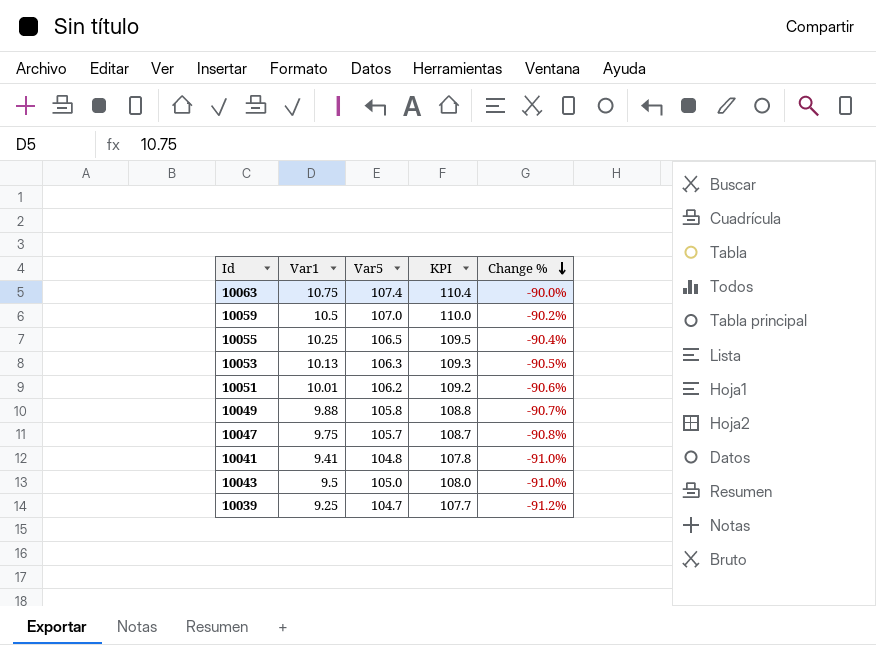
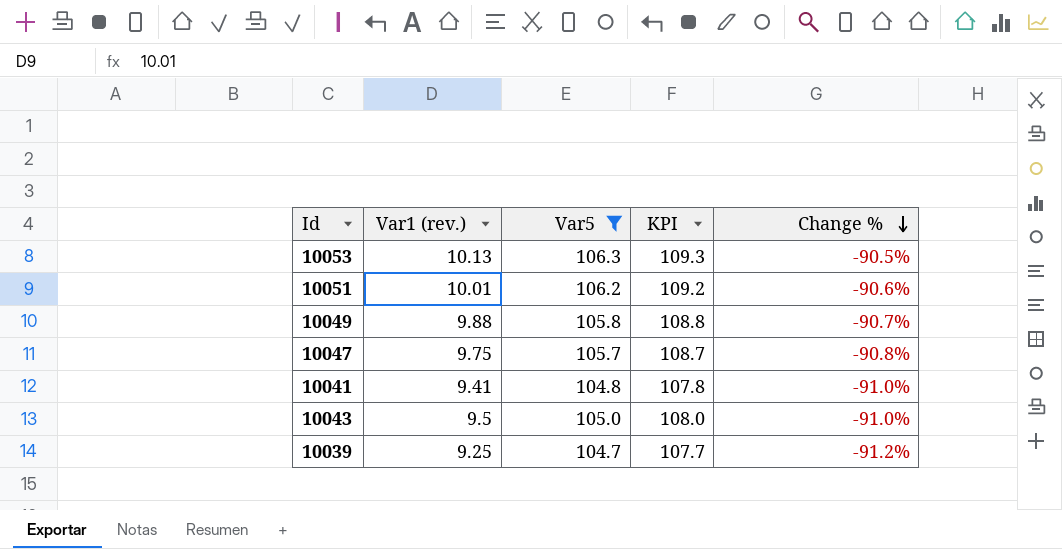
filter: none -> Var5 <= 106.3
column name: Var1 -> Var1 (rev.)

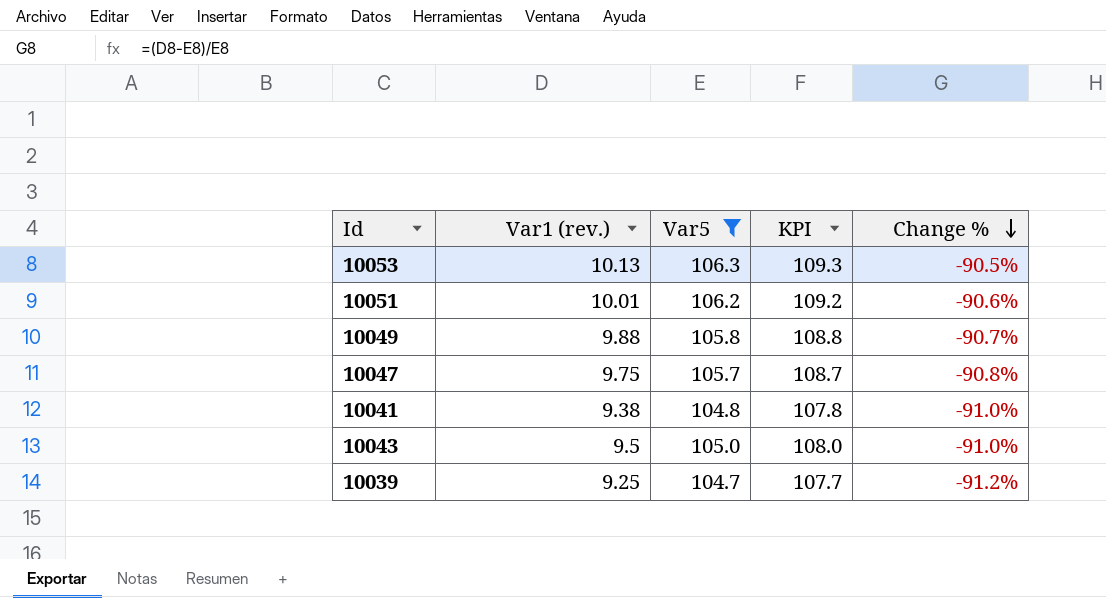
10041 | Var1 (rev.): 9.41 -> 9.38

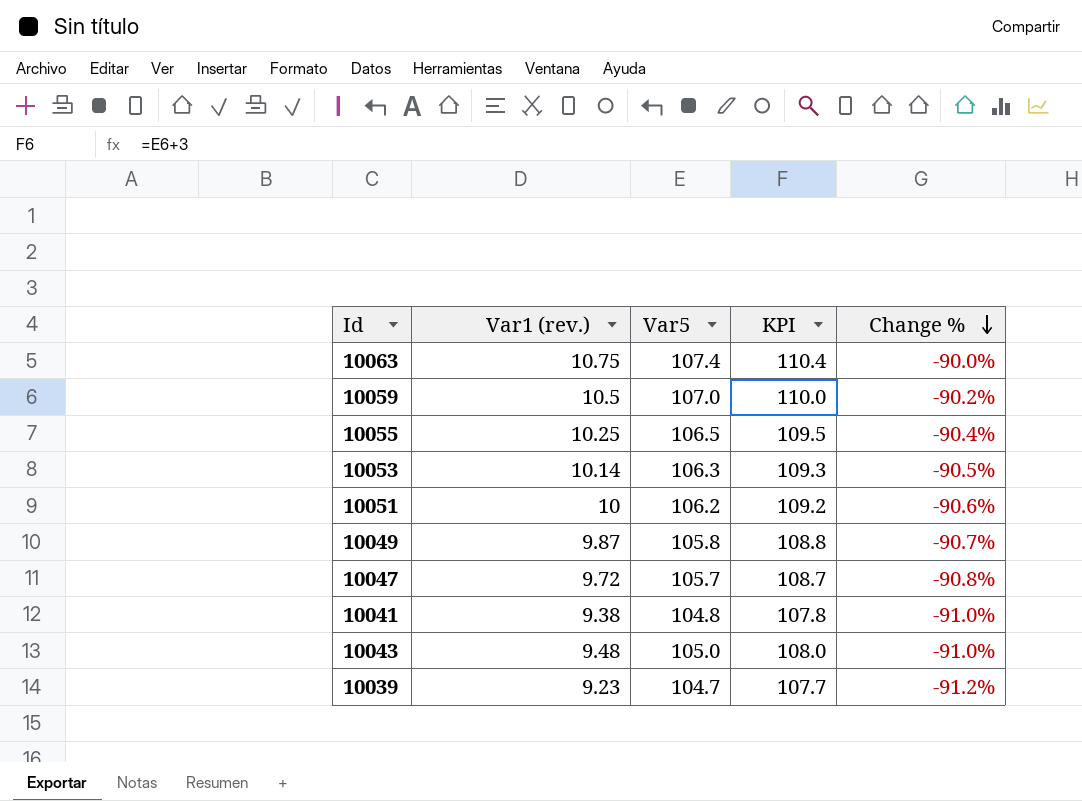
filter: Var5 <= 106.3 -> none
10053 | Var1 (rev.): 10.13 -> 10.14
10051 | Var1 (rev.): 10.01 -> 10
10049 | Var1 (rev.): 9.88 -> 9.87
10047 | Var1 (rev.): 9.75 -> 9.72
10043 | Var1 (rev.): 9.5 -> 9.48
10039 | Var1 (rev.): 9.25 -> 9.23

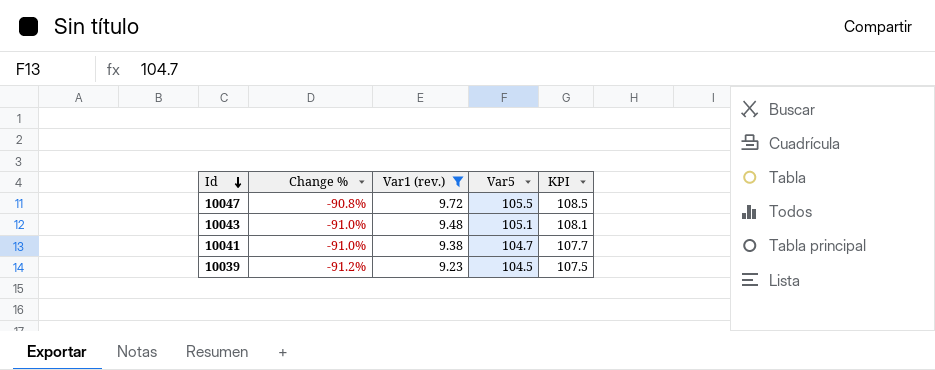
filter: none -> Var1 (rev.) <= 9.72
row order: Change % descending -> Id descending
column Change % | position: 5 -> 2
10047 | Var5: 105.7 -> 105.5
10047 | KPI: 108.7 -> 108.5
10043 | Var5: 105.0 -> 105.1
10043 | KPI: 108.0 -> 108.1
10041 | Var5: 104.8 -> 104.7
10041 | KPI: 107.8 -> 107.7
10039 | Var5: 104.7 -> 104.5
10039 | KPI: 107.7 -> 107.5

